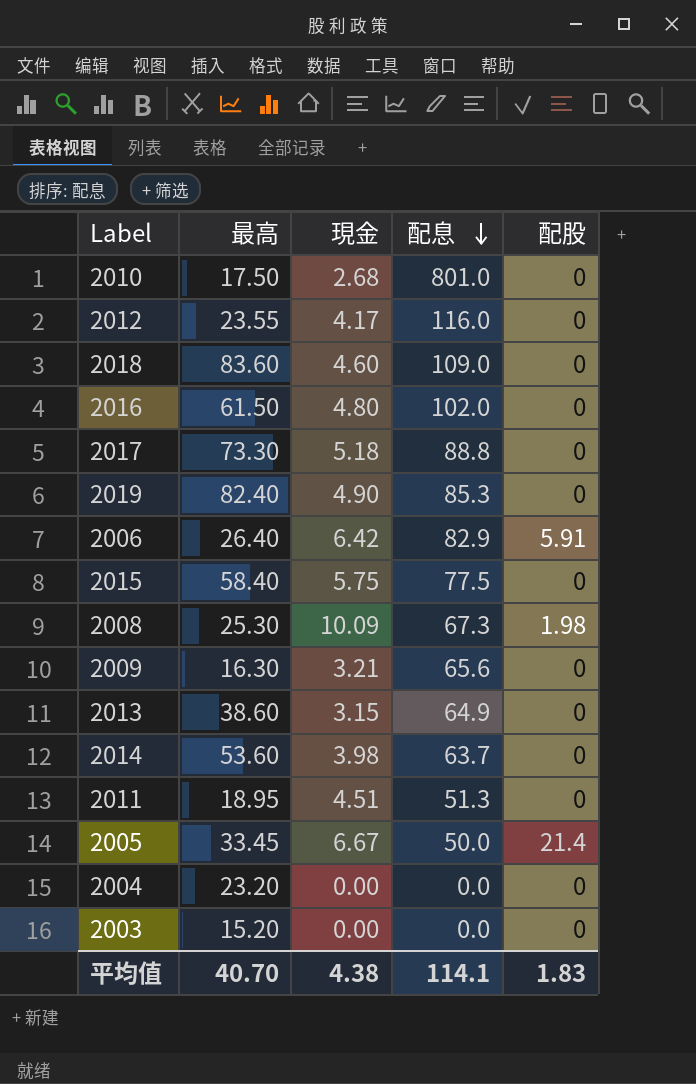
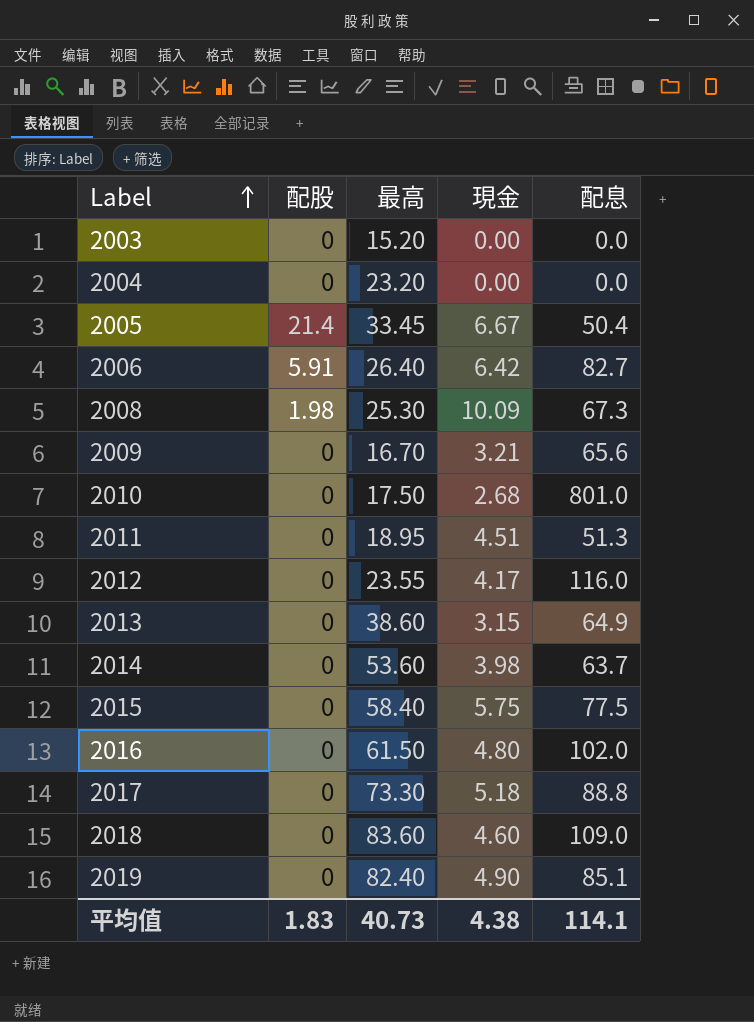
row order: 配息 descending -> Label ascending
column 配股 | position: 5 -> 2
2005 | 配息: 50.0 -> 50.4
2006 | 配息: 82.9 -> 82.7
2009 | 最高: 16.30 -> 16.70
2019 | 配息: 85.3 -> 85.1
平均值 | 最高: 40.70 -> 40.73

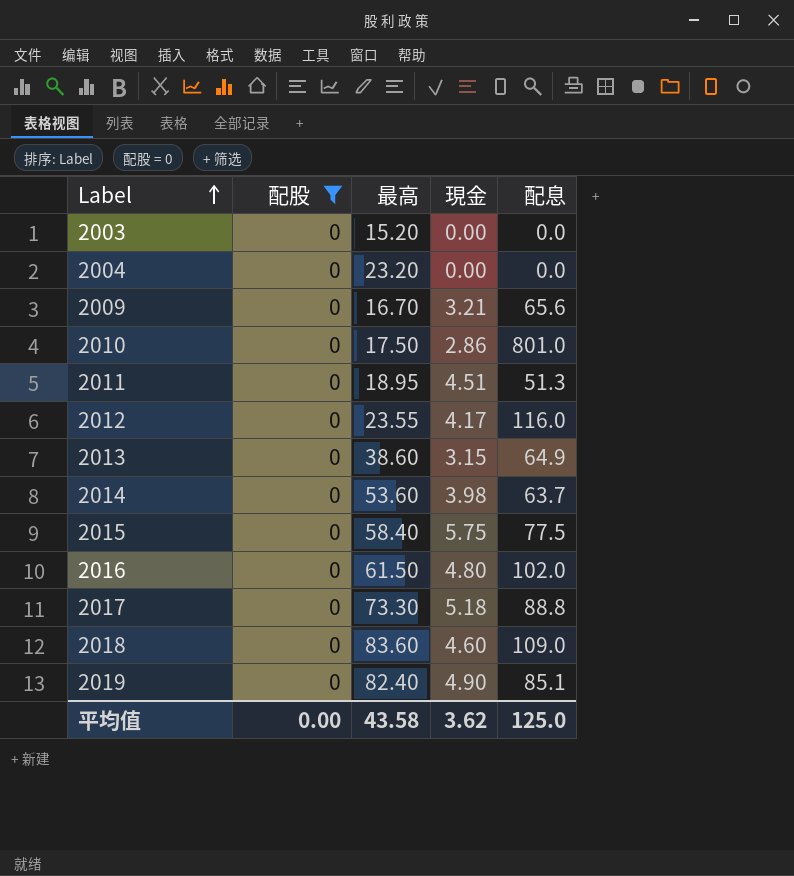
filter: none -> 配股 = 0
2010 | 現金: 2.68 -> 2.86
平均值 | 配股: 1.83 -> 0.00
平均值 | 最高: 40.73 -> 43.58
平均值 | 現金: 4.38 -> 3.62
平均值 | 配息: 114.1 -> 125.0

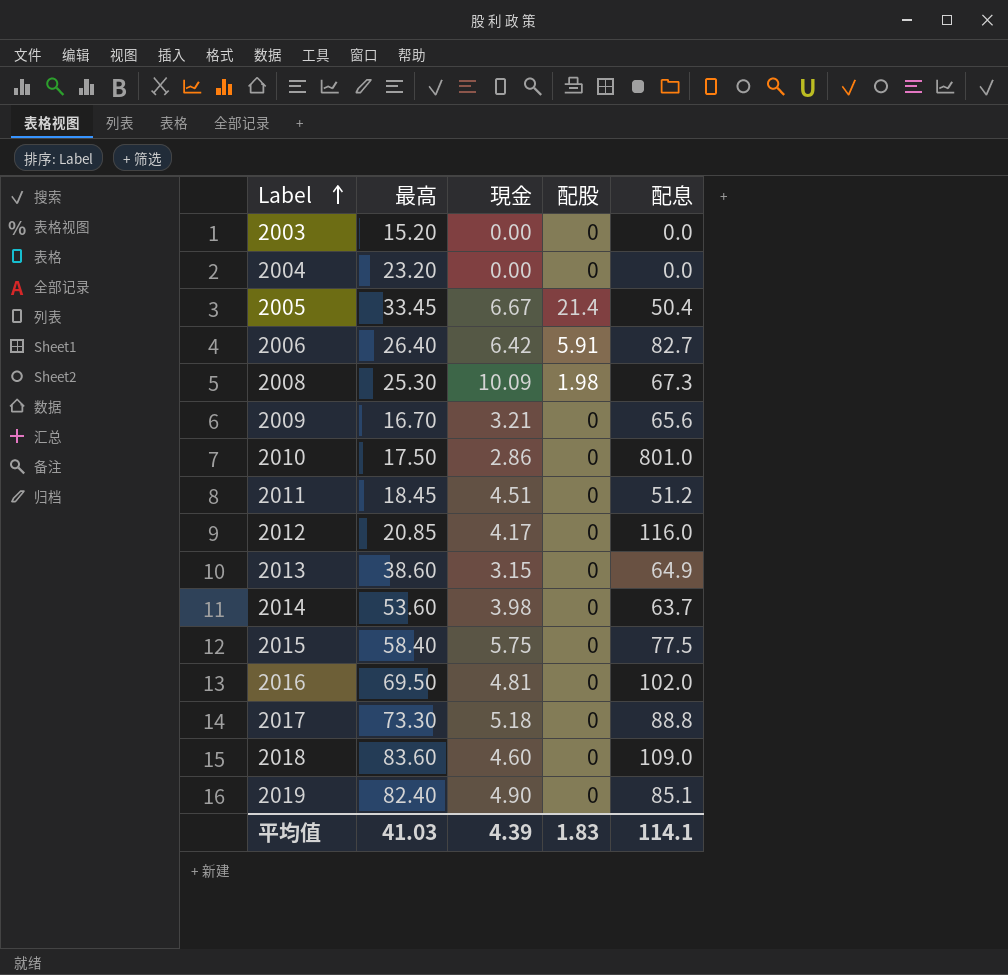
filter: 配股 = 0 -> none
column 配股 | position: 2 -> 4
2011 | 最高: 18.95 -> 18.45
2011 | 配息: 51.3 -> 51.2
2012 | 最高: 23.55 -> 20.85
2016 | 最高: 61.50 -> 69.50
2016 | 現金: 4.80 -> 4.81
平均值 | 最高: 43.58 -> 41.03
平均值 | 現金: 3.62 -> 4.39
平均值 | 配股: 0.00 -> 1.83
平均值 | 配息: 125.0 -> 114.1

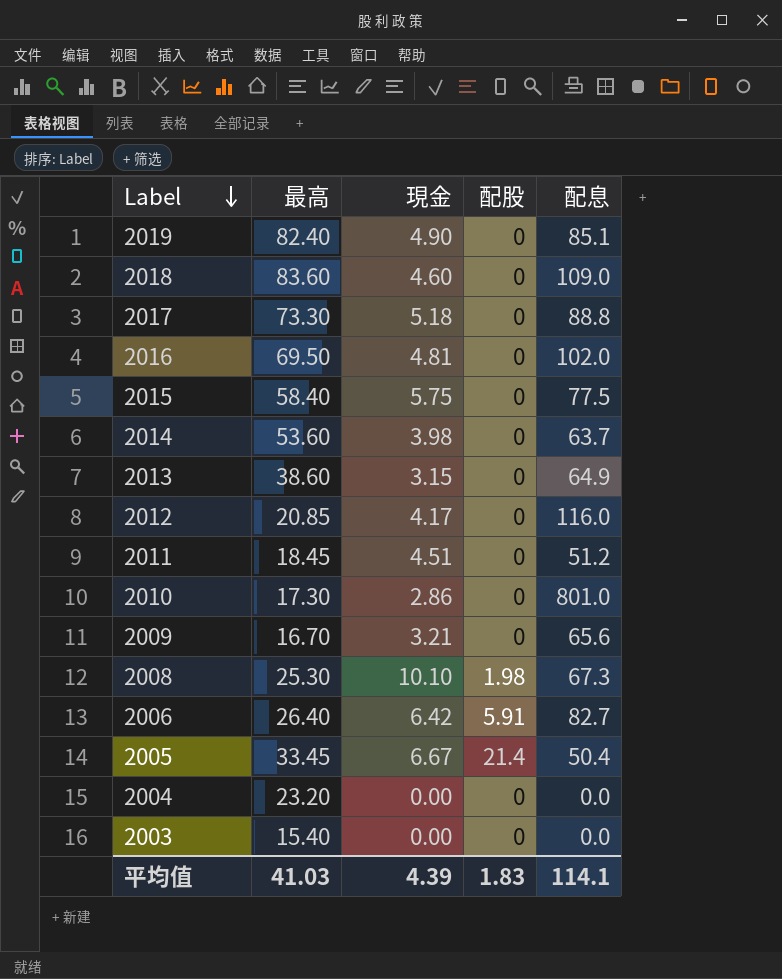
row order: Label ascending -> Label descending
2010 | 最高: 17.50 -> 17.30
2008 | 現金: 10.09 -> 10.10
2003 | 最高: 15.20 -> 15.40

